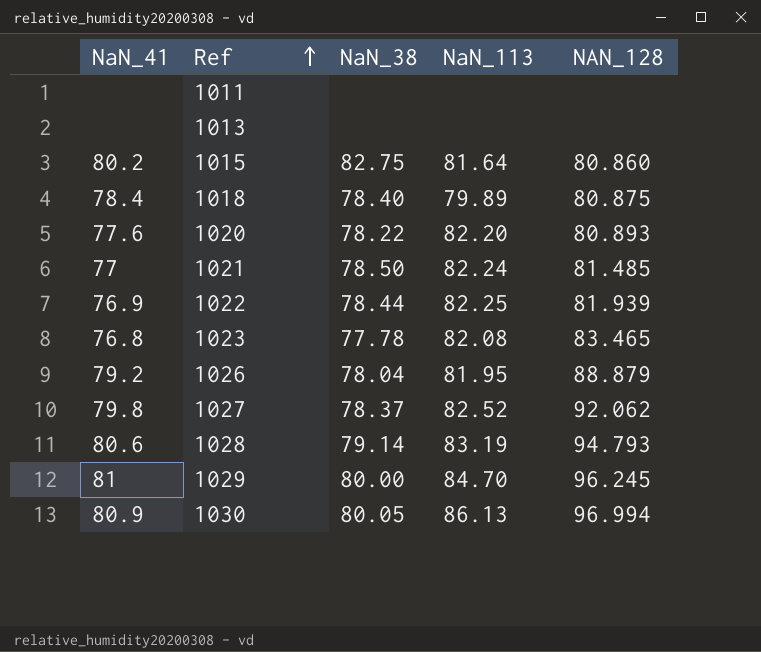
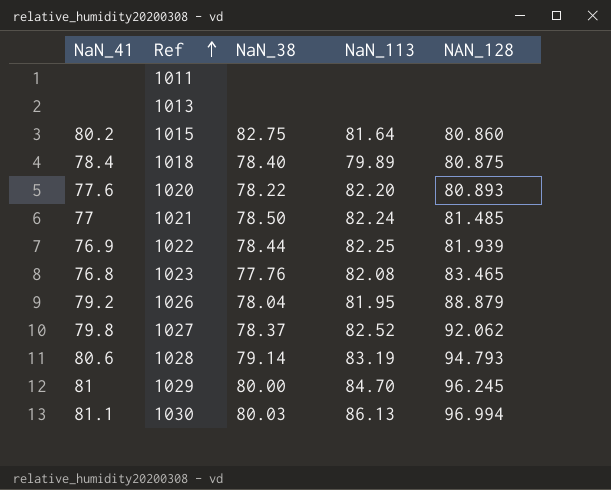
1023 | NaN_38: 77.78 -> 77.76
1030 | NaN_41: 80.9 -> 81.1
1030 | NaN_38: 80.05 -> 80.03

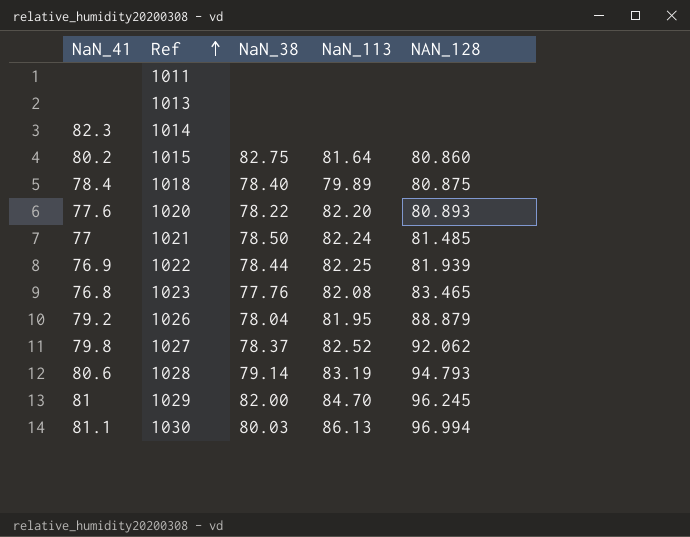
row 1014: none -> 82.3 | none | none | none
1029 | NaN_38: 80.00 -> 82.00

